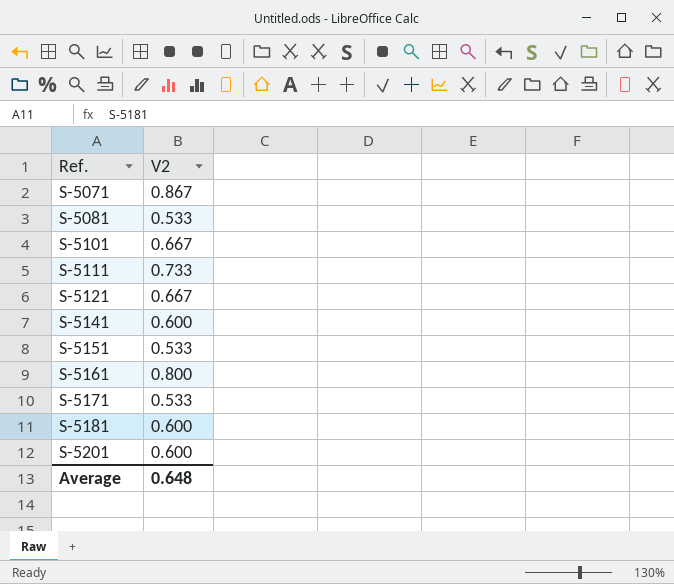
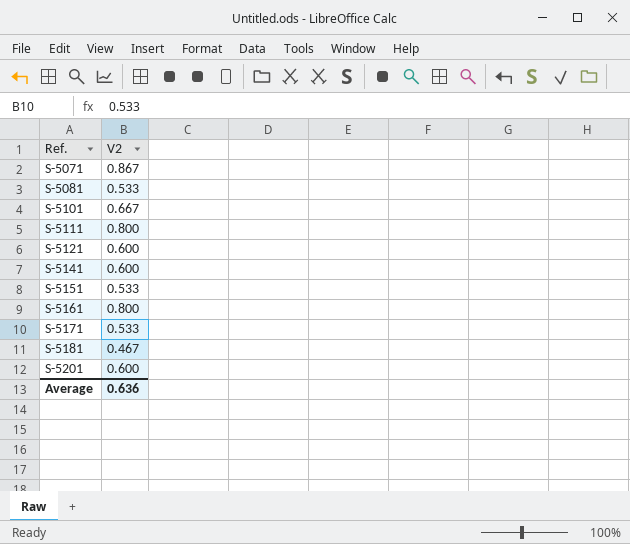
S-5111 | V2: 0.733 -> 0.800
S-5121 | V2: 0.667 -> 0.600
S-5181 | V2: 0.600 -> 0.467
Average | V2: 0.648 -> 0.636

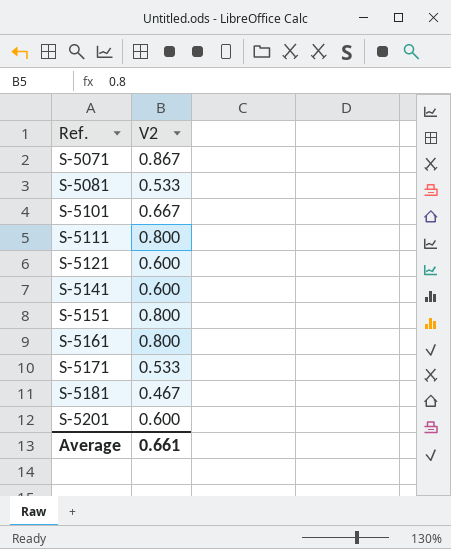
S-5151 | V2: 0.533 -> 0.800
Average | V2: 0.636 -> 0.661

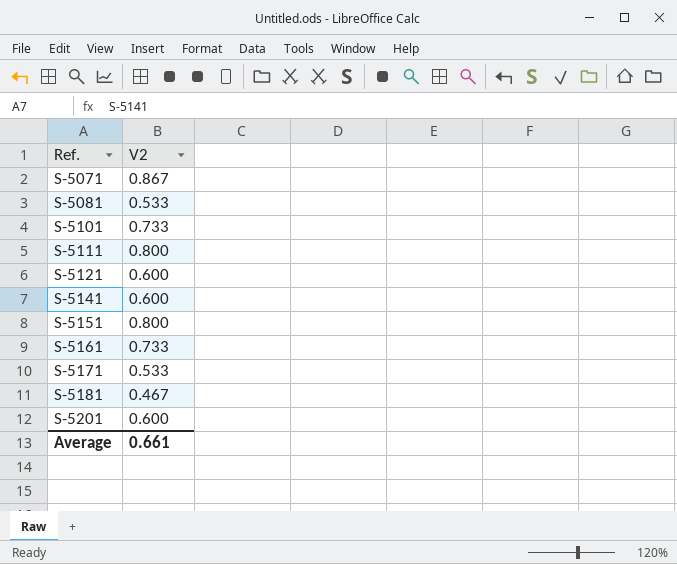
S-5101 | V2: 0.667 -> 0.733
S-5161 | V2: 0.800 -> 0.733

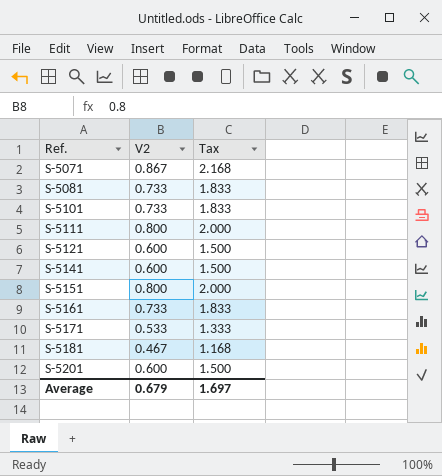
column Tax | formula: none -> [V2] * 2.5
S-5081 | V2: 0.533 -> 0.733
Average | V2: 0.661 -> 0.679

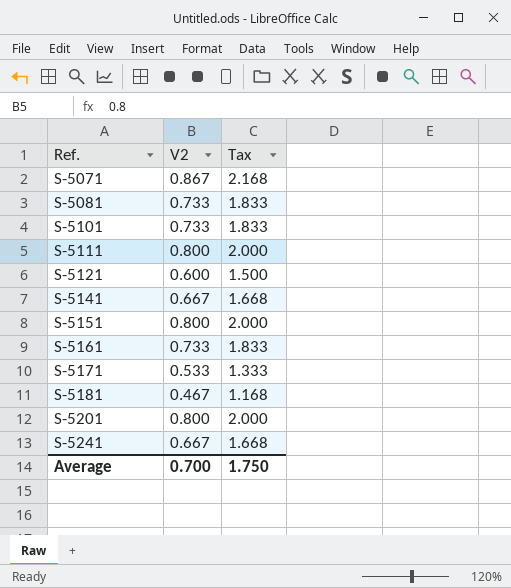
S-5141 | V2: 0.600 -> 0.667
S-5141 | Tax: 1.500 -> 1.668
S-5201 | V2: 0.600 -> 0.800
S-5201 | Tax: 1.500 -> 2.000
row S-5241: none -> 0.667 | 1.668
Average | V2: 0.679 -> 0.700
Average | Tax: 1.697 -> 1.750

